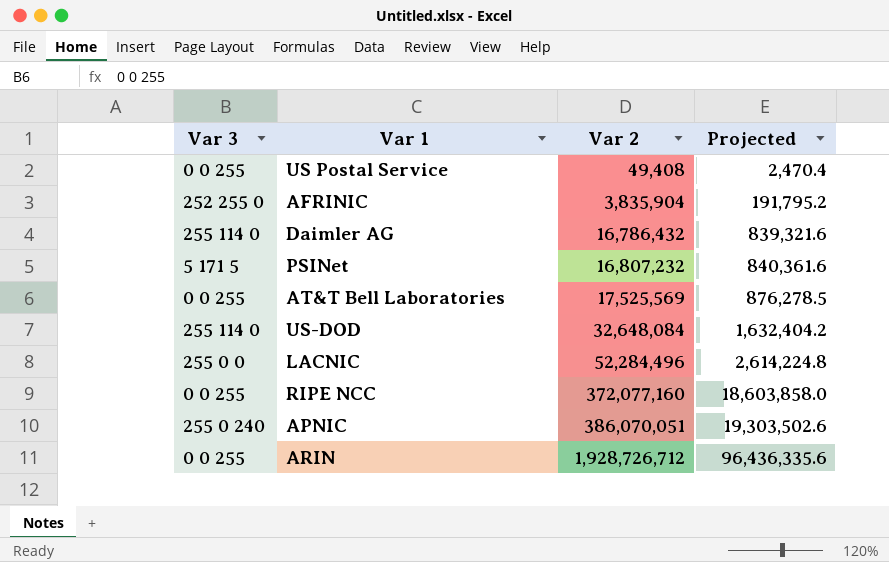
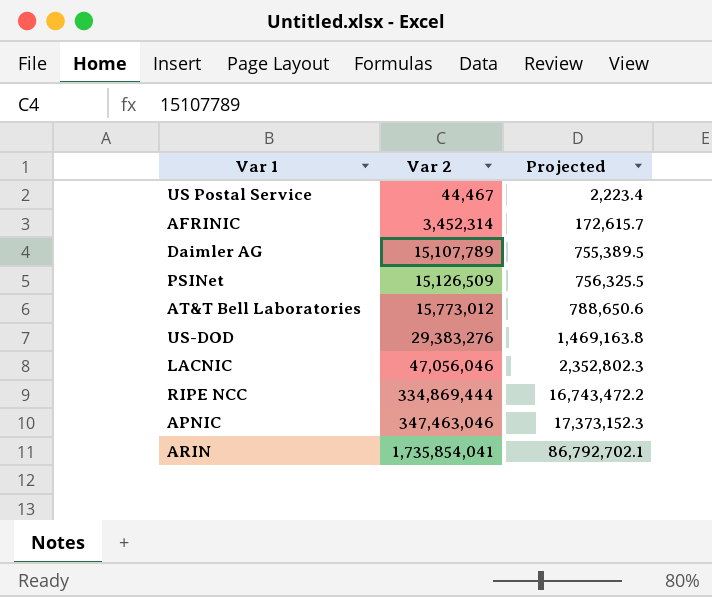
column Var 3 | position: 1 -> none
US Postal Service | Var 2: 49,408 -> 44,467
US Postal Service | Projected: 2,470.4 -> 2,223.4
AFRINIC | Var 2: 3,835,904 -> 3,452,314
AFRINIC | Projected: 191,795.2 -> 172,615.7
Daimler AG | Var 2: 16,786,432 -> 15,107,789
Daimler AG | Projected: 839,321.6 -> 755,389.5
PSINet | Var 2: 16,807,232 -> 15,126,509
PSINet | Projected: 840,361.6 -> 756,325.5
AT&T Bell Laboratories | Var 2: 17,525,569 -> 15,773,012
AT&T Bell Laboratories | Projected: 876,278.5 -> 788,650.6
US-DOD | Var 2: 32,648,084 -> 29,383,276
US-DOD | Projected: 1,632,404.2 -> 1,469,163.8
LACNIC | Var 2: 52,284,496 -> 47,056,046
LACNIC | Projected: 2,614,224.8 -> 2,352,802.3
RIPE NCC | Var 2: 372,077,160 -> 334,869,444
RIPE NCC | Projected: 18,603,858.0 -> 16,743,472.2
APNIC | Var 2: 386,070,051 -> 347,463,046
APNIC | Projected: 19,303,502.6 -> 17,373,152.3
ARIN | Var 2: 1,928,726,712 -> 1,735,854,041
ARIN | Projected: 96,436,335.6 -> 86,792,702.1

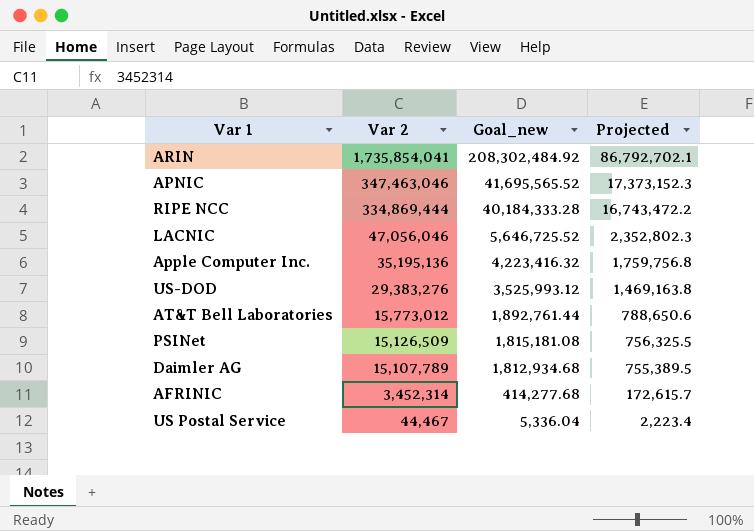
row order: Var 2 ascending -> Var 2 descending
column Goal_new | formula: none -> [Var 2] * 0.12
row Apple Computer Inc.: none -> 35,195,136 | 4,223,416.32 | 1,759,756.8

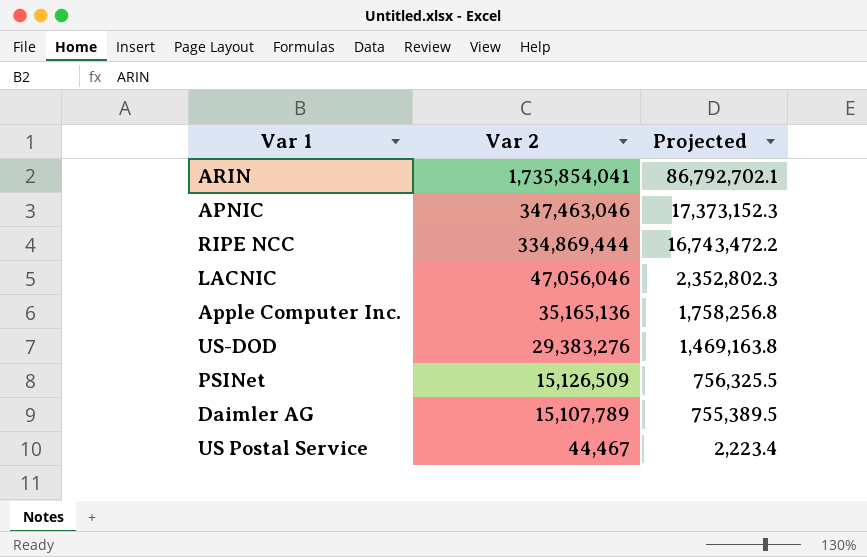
column Goal_new | formula: [Var 2] * 0.12 -> none
row AT&T Bell Laboratories: 15,773,012 | 1,892,761.44 | 788,650.6 -> none
row AFRINIC: 3,452,314 | 414,277.68 | 172,615.7 -> none
Apple Computer Inc. | Var 2: 35,195,136 -> 35,165,136
Apple Computer Inc. | Projected: 1,759,756.8 -> 1,758,256.8

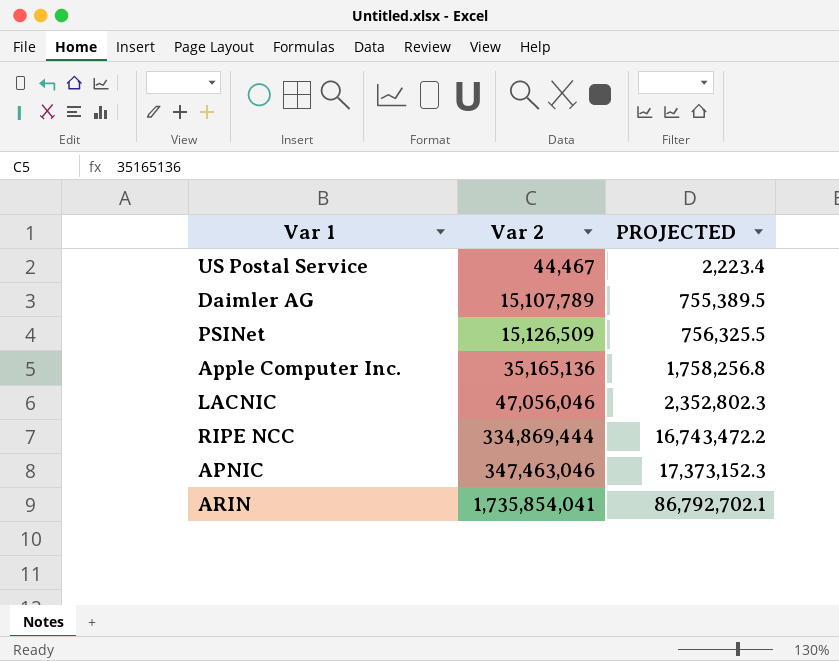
row order: Var 2 descending -> Var 2 ascending
column name: Projected -> PROJECTED
row US-DOD: 29,383,276 | 1,469,163.8 -> none

